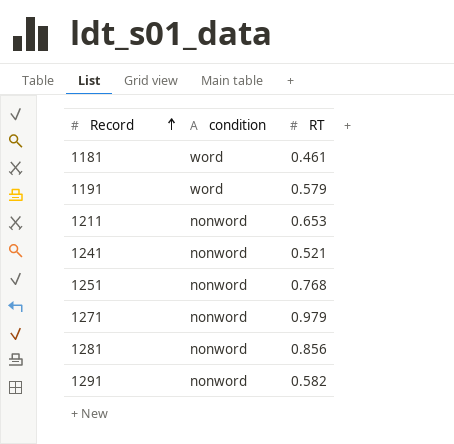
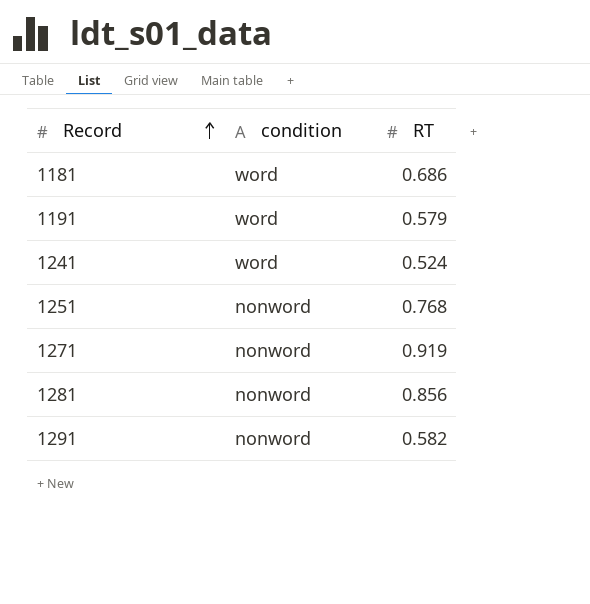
row 1211: nonword | 0.653 -> none
1181 | RT: 0.461 -> 0.686
1241 | condition: nonword -> word
1241 | RT: 0.521 -> 0.524
1271 | RT: 0.979 -> 0.919

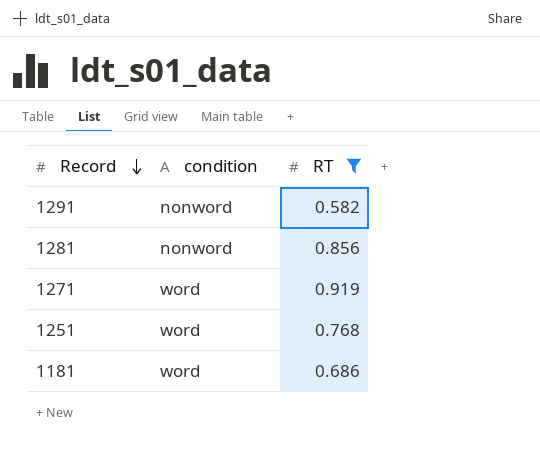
filter: none -> RT >= 0.582
row order: Record ascending -> Record descending
1271 | condition: nonword -> word
1251 | condition: nonword -> word

